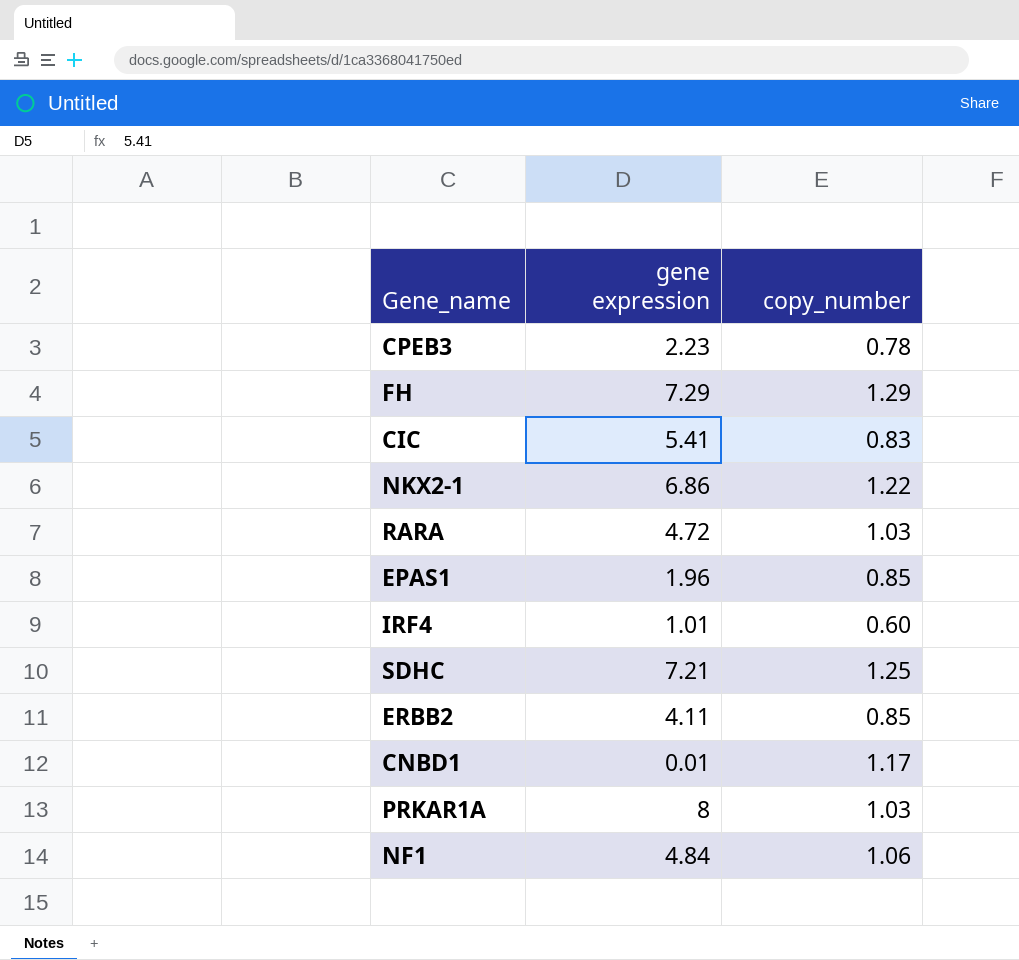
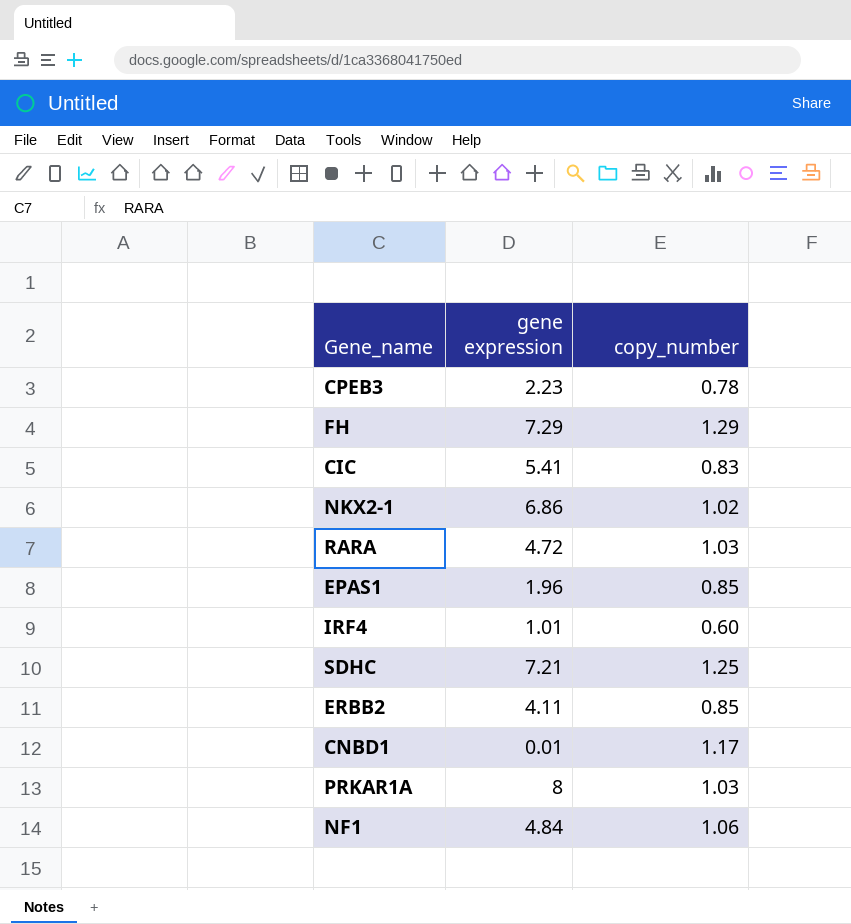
NKX2-1 | copy_number: 1.22 -> 1.02

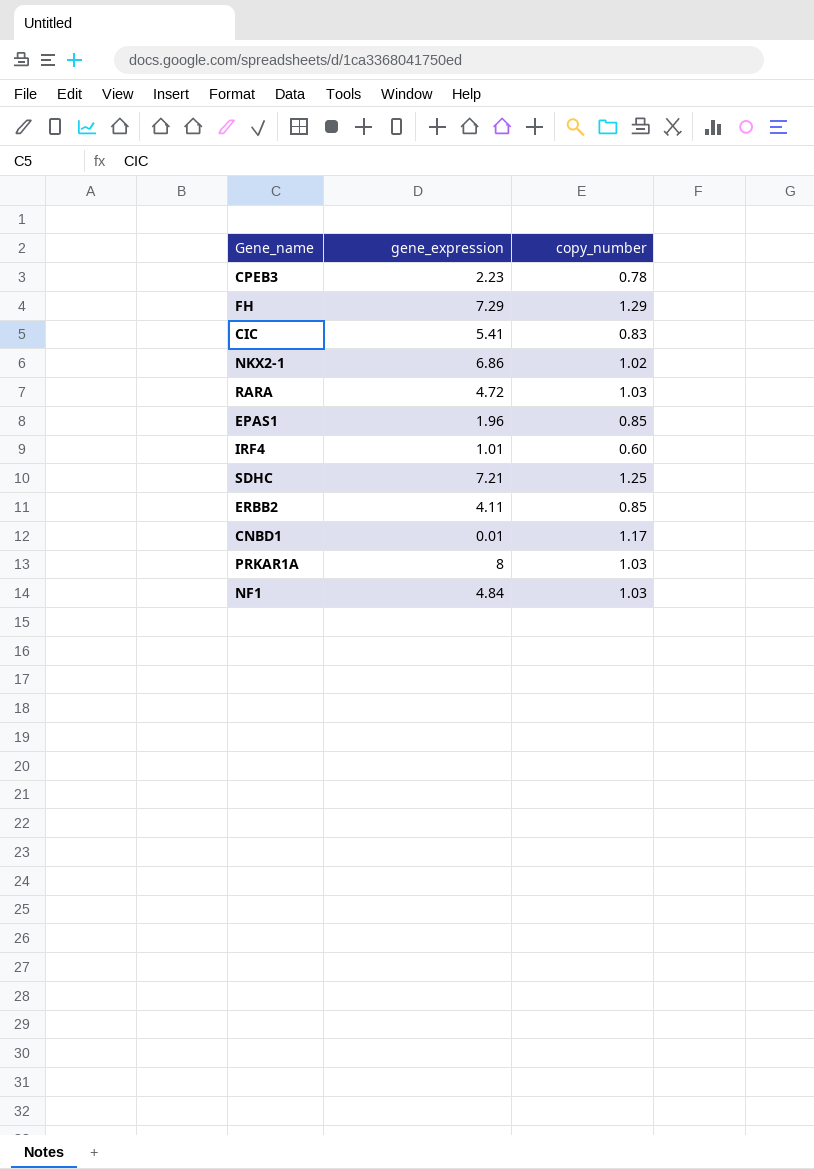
column name: gene expression -> gene_expression
NF1 | copy_number: 1.06 -> 1.03

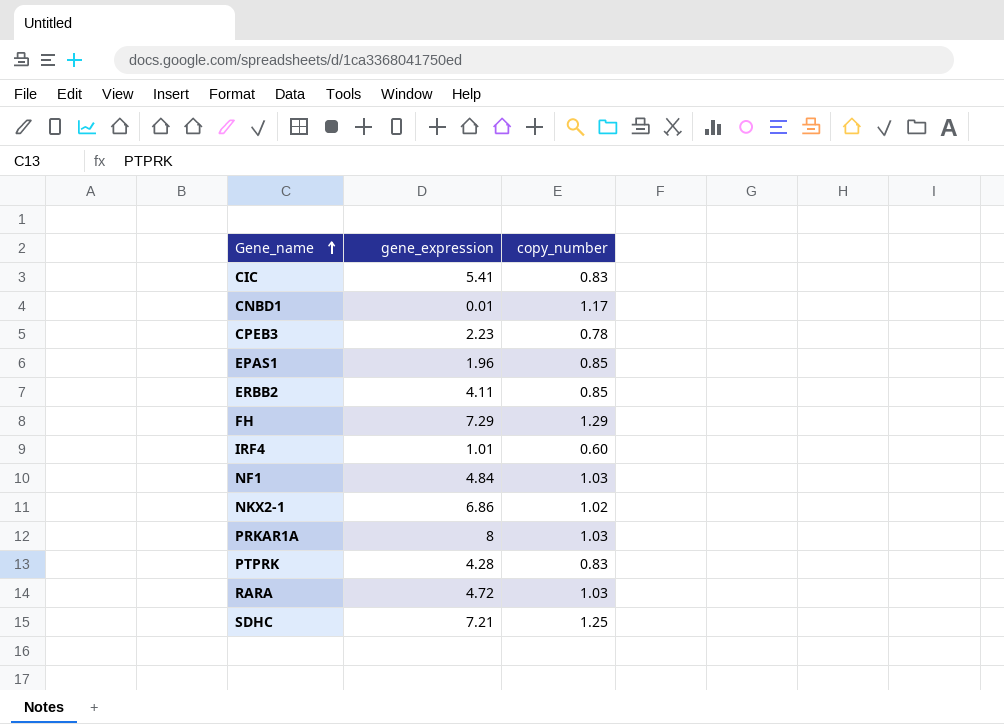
row order: none -> Gene_name ascending
row PTPRK: none -> 4.28 | 0.83

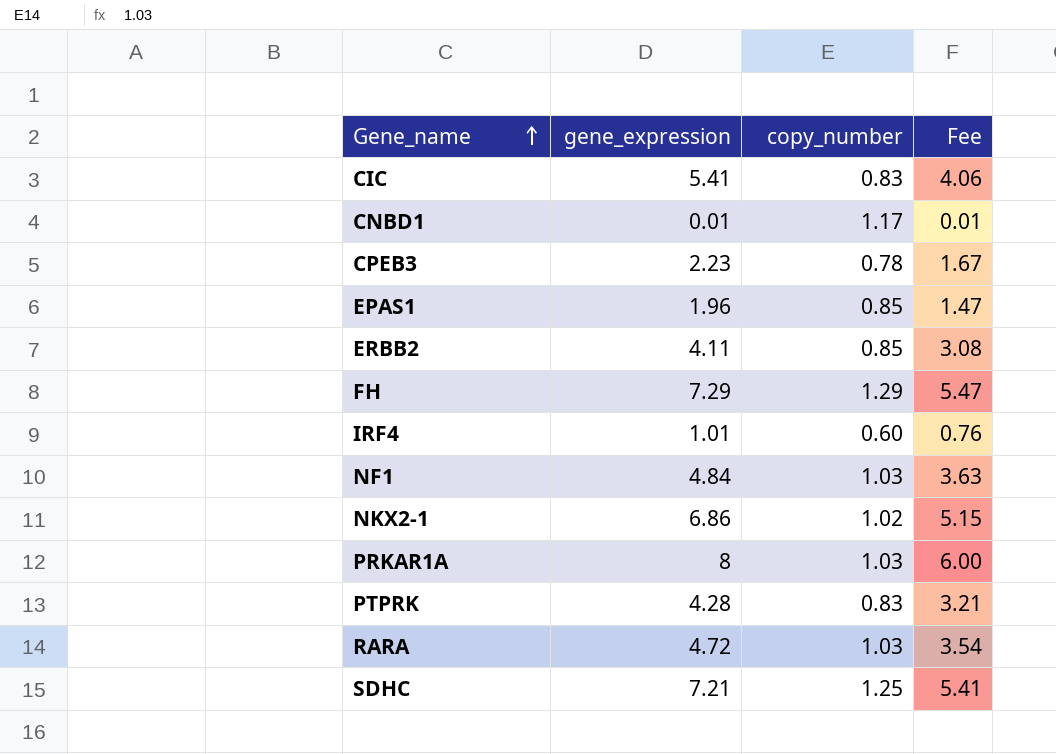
column Fee | formula: none -> [gene_expression] * 0.75

